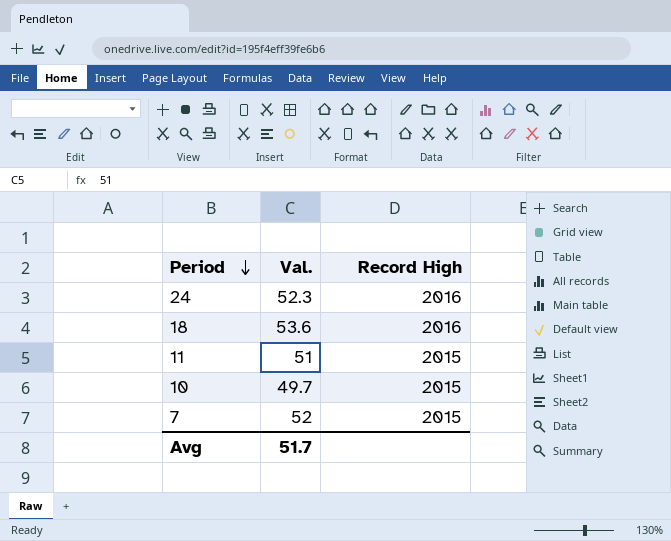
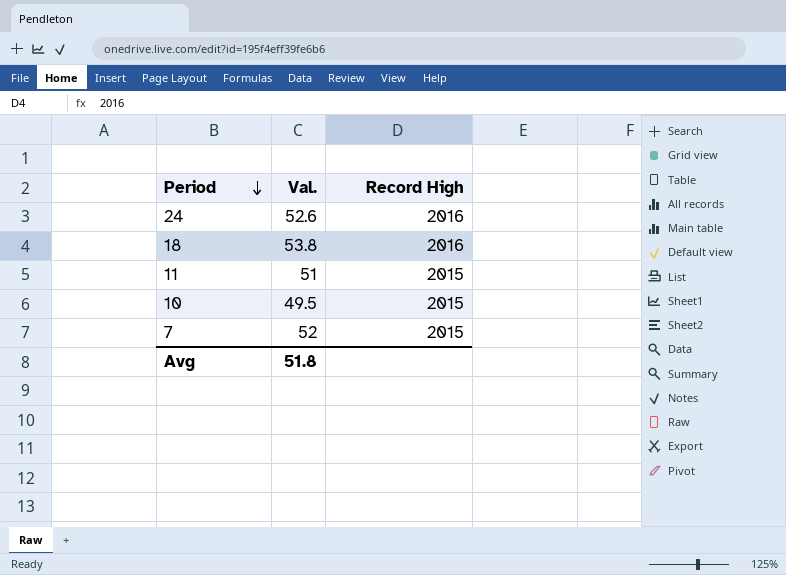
24 | Val.: 52.3 -> 52.6
18 | Val.: 53.6 -> 53.8
10 | Val.: 49.7 -> 49.5
Avg | Val.: 51.7 -> 51.8

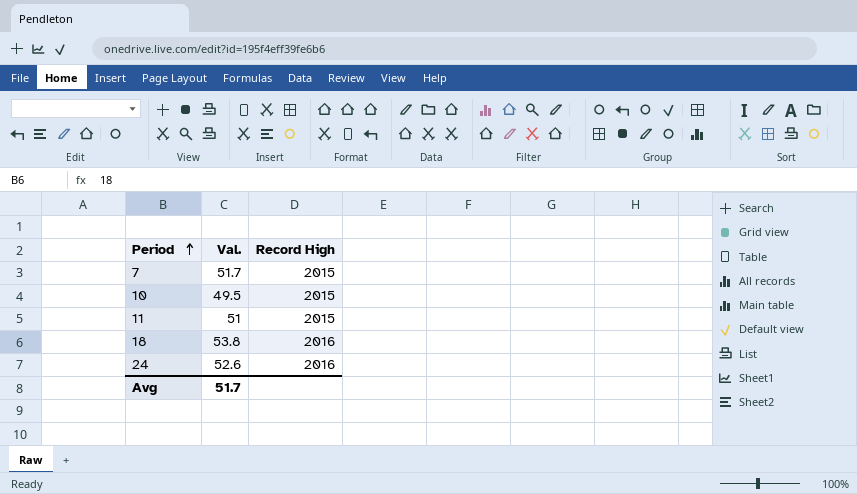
row order: Period descending -> Period ascending
7 | Val.: 52 -> 51.7
Avg | Val.: 51.8 -> 51.7

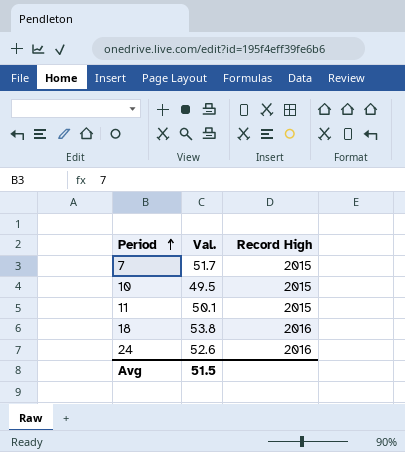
11 | Val.: 51 -> 50.1
Avg | Val.: 51.7 -> 51.5

